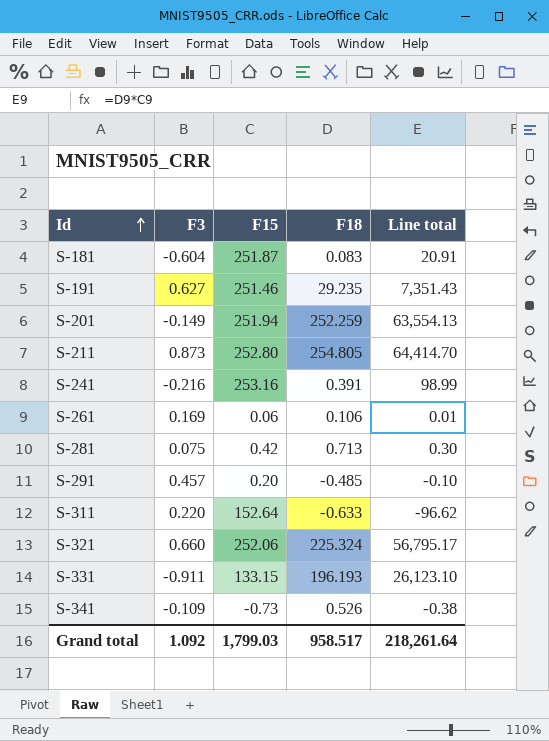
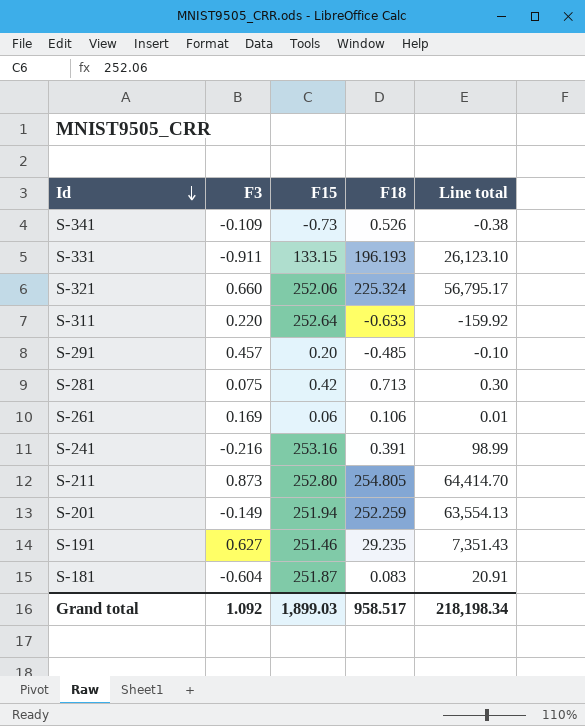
row order: Id ascending -> Id descending
S-311 | F15: 152.64 -> 252.64
S-311 | Line total: -96.62 -> -159.92
Grand total | F15: 1,799.03 -> 1,899.03
Grand total | Line total: 218,261.64 -> 218,198.34

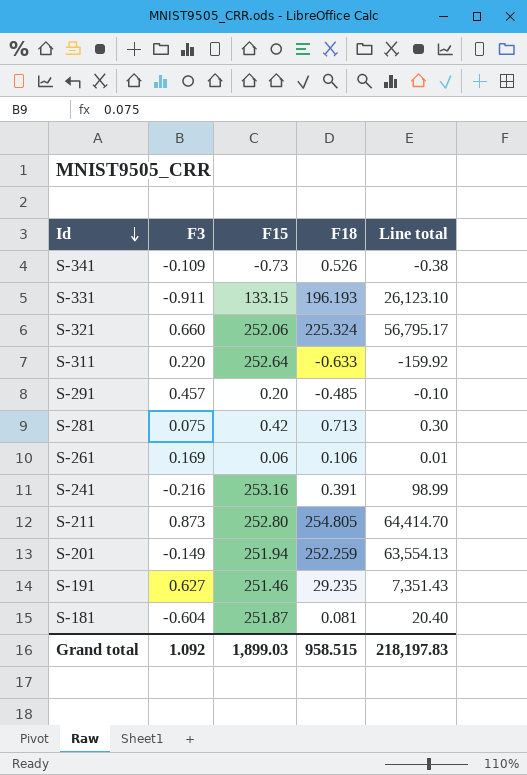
S-181 | F18: 0.083 -> 0.081
S-181 | Line total: 20.91 -> 20.40
Grand total | F18: 958.517 -> 958.515
Grand total | Line total: 218,198.34 -> 218,197.83

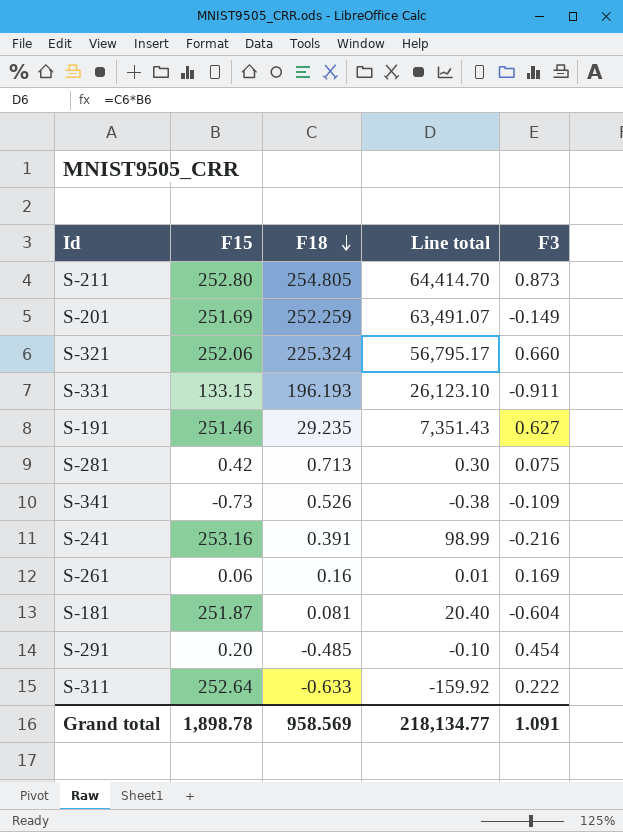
row order: Id descending -> F18 descending
column F3 | position: 2 -> 5
S-201 | F15: 251.94 -> 251.69
S-201 | Line total: 63,554.13 -> 63,491.07
S-261 | F18: 0.106 -> 0.16
S-291 | F3: 0.457 -> 0.454
S-311 | F3: 0.220 -> 0.222
Grand total | F15: 1,899.03 -> 1,898.78
Grand total | F18: 958.515 -> 958.569
Grand total | Line total: 218,197.83 -> 218,134.77
Grand total | F3: 1.092 -> 1.091

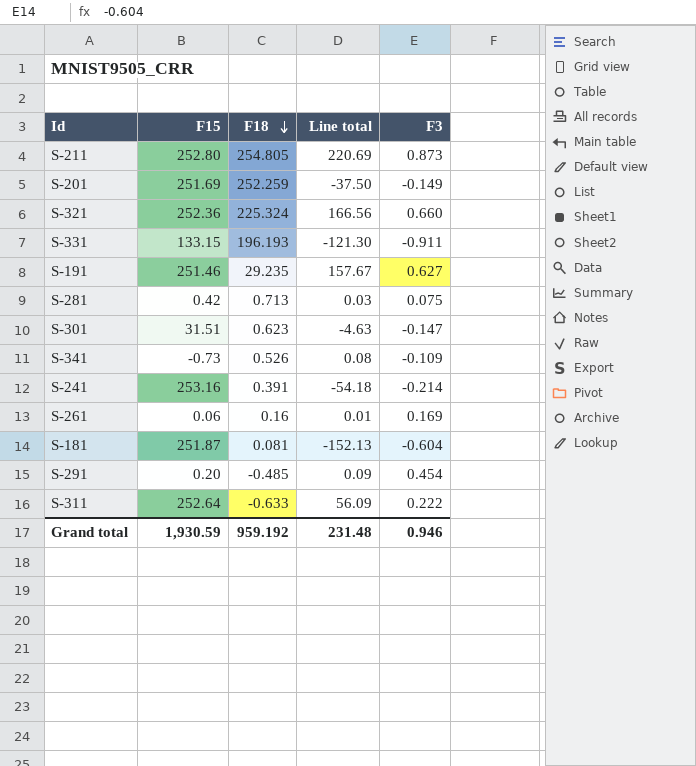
column Line total | formula: [F15] * [F18] -> [F15] * [F3]
S-321 | F15: 252.06 -> 252.36
row S-301: none -> 31.51 | 0.623 | -4.63 | -0.147
S-241 | F3: -0.216 -> -0.214
Grand total | F15: 1,898.78 -> 1,930.59
Grand total | F18: 958.569 -> 959.192
Grand total | Line total: 218,134.77 -> 231.48
Grand total | F3: 1.091 -> 0.946

